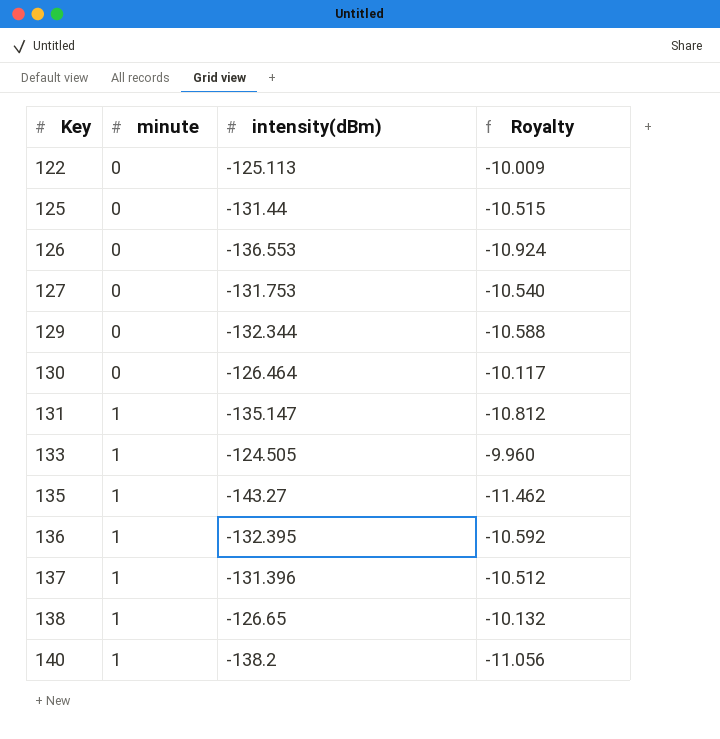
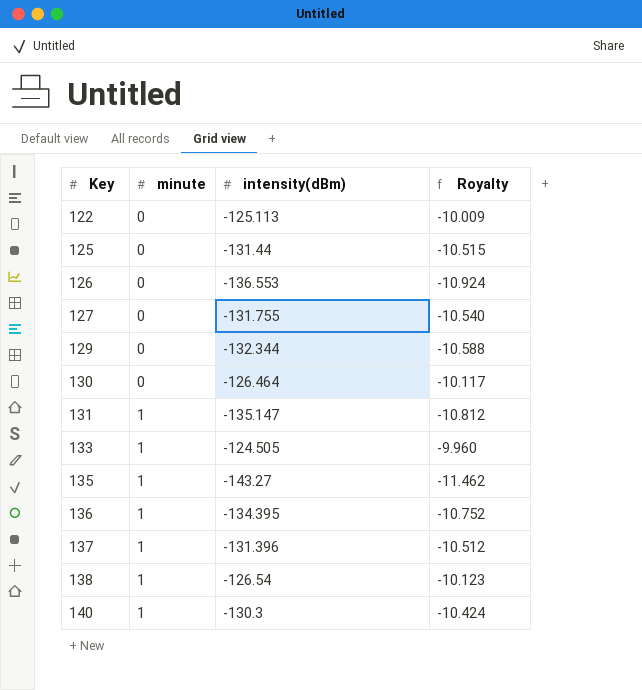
127 | intensity(dBm): -131.753 -> -131.755
136 | intensity(dBm): -132.395 -> -134.395
136 | Royalty: -10.592 -> -10.752
138 | intensity(dBm): -126.65 -> -126.54
138 | Royalty: -10.132 -> -10.123
140 | intensity(dBm): -138.2 -> -130.3
140 | Royalty: -11.056 -> -10.424

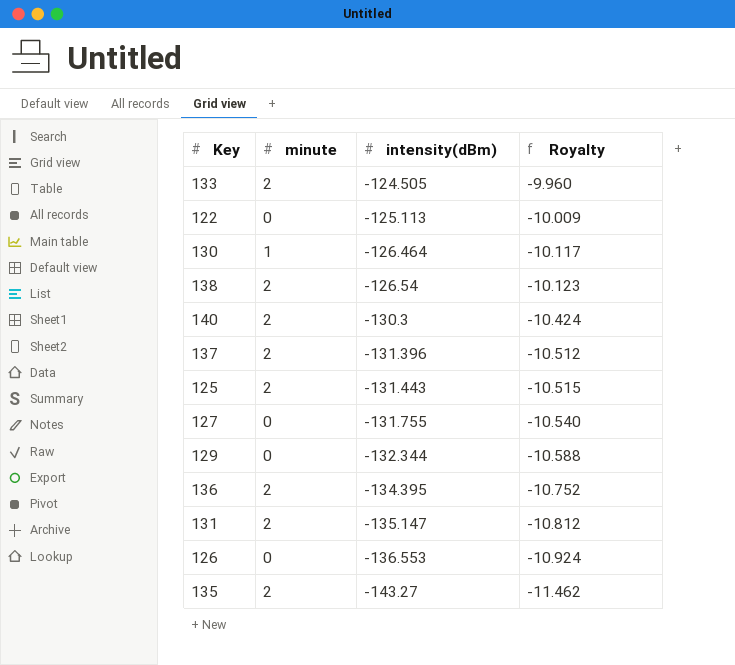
row order: Key ascending -> intensity(dBm) descending
133 | minute: 1 -> 2
130 | minute: 0 -> 1
138 | minute: 1 -> 2
140 | minute: 1 -> 2
137 | minute: 1 -> 2
125 | minute: 0 -> 2
125 | intensity(dBm): -131.44 -> -131.443
136 | minute: 1 -> 2
131 | minute: 1 -> 2
135 | minute: 1 -> 2

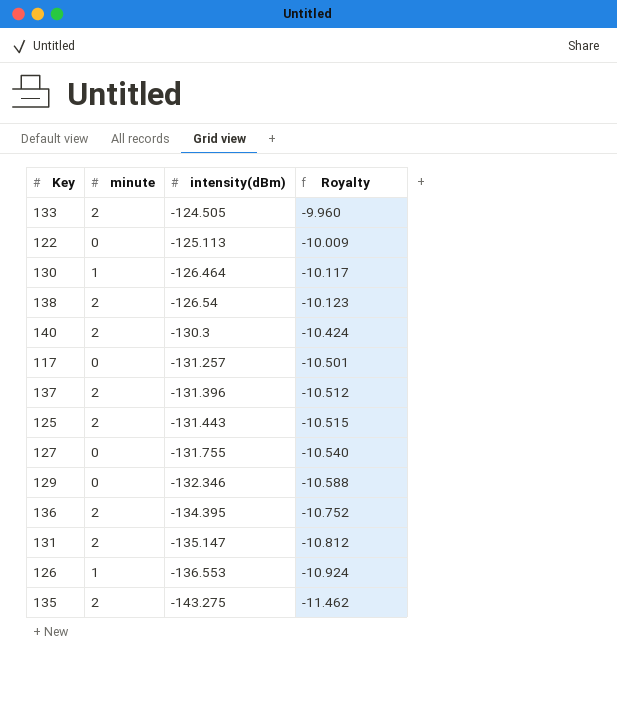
row 117: none -> 0 | -131.257 | -10.501
129 | intensity(dBm): -132.344 -> -132.346
126 | minute: 0 -> 1
135 | intensity(dBm): -143.27 -> -143.275

